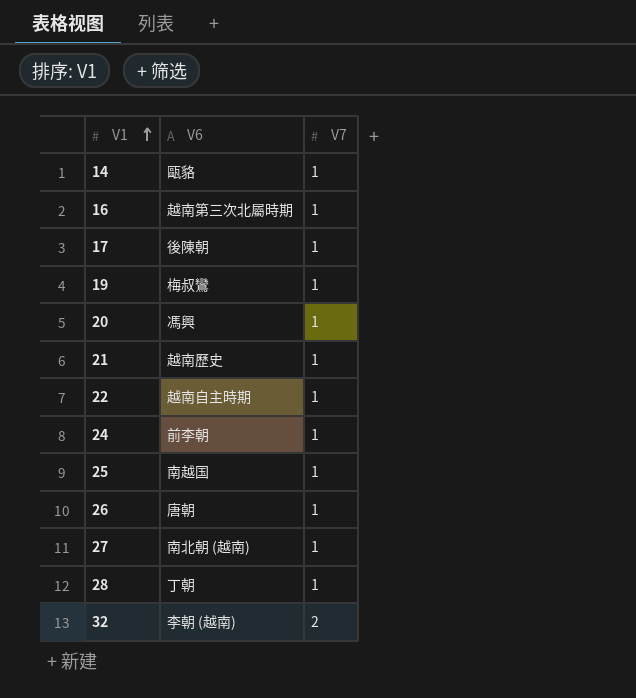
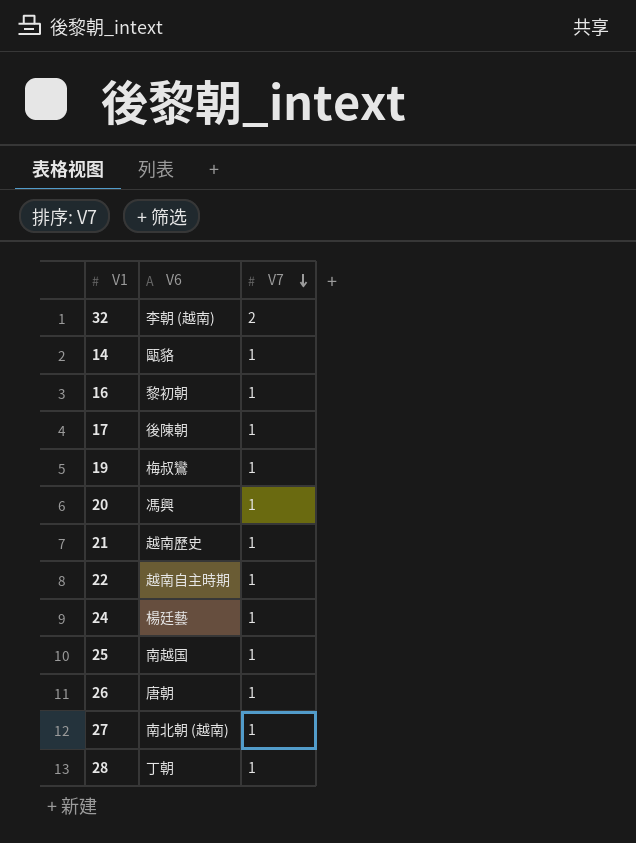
row order: V1 ascending -> V7 descending
16 | V6: 越南第三次北屬時期 -> 黎初朝
24 | V6: 前李朝 -> 楊廷藝

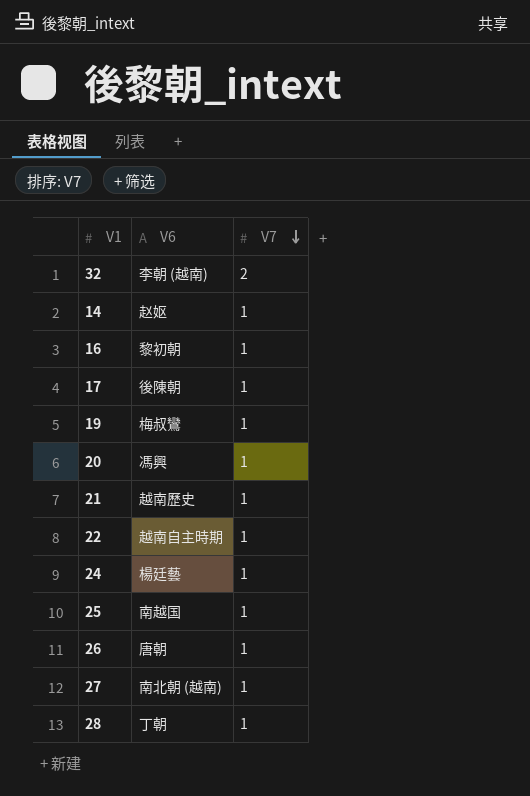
14 | V6: 甌貉 -> 赵妪

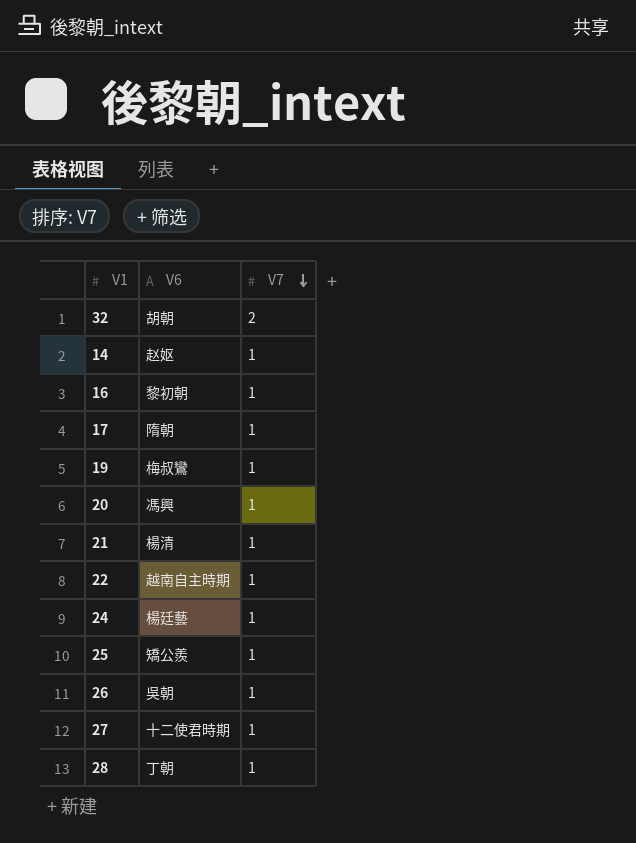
32 | V6: 李朝 (越南) -> 胡朝
17 | V6: 後陳朝 -> 隋朝
21 | V6: 越南歷史 -> 楊清
25 | V6: 南越国 -> 矯公羨
26 | V6: 唐朝 -> 吳朝
27 | V6: 南北朝 (越南) -> 十二使君時期

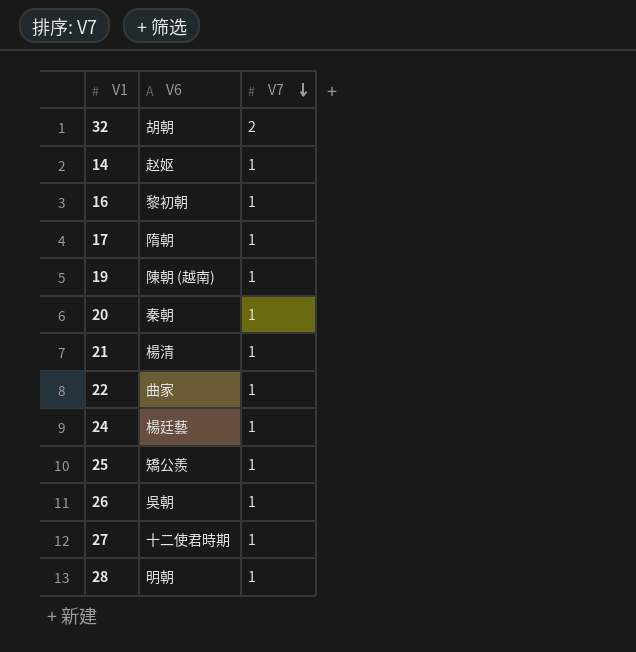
19 | V6: 梅叔鸞 -> 陳朝 (越南)
20 | V6: 馮興 -> 秦朝
22 | V6: 越南自主時期 -> 曲家
28 | V6: 丁朝 -> 明朝

